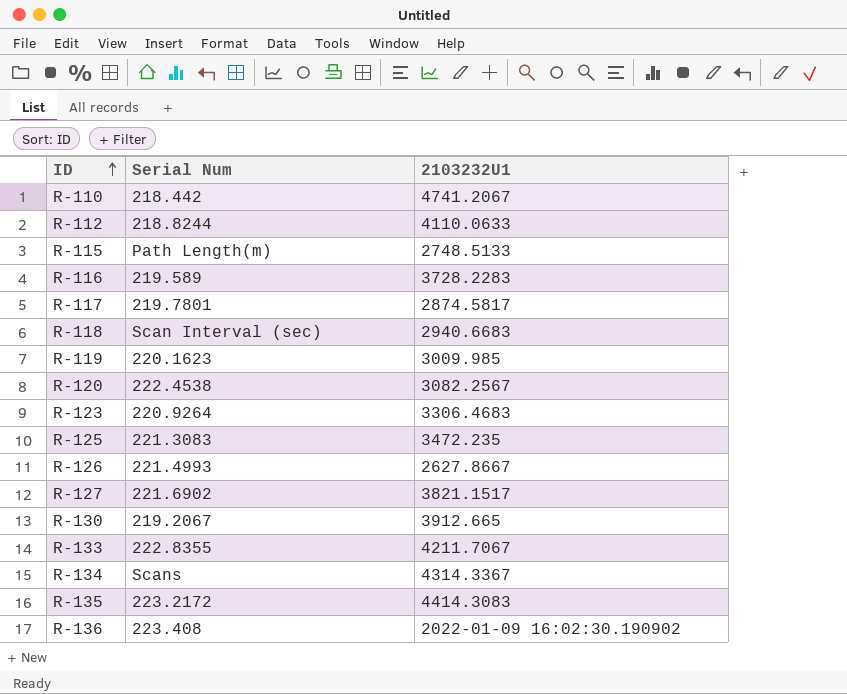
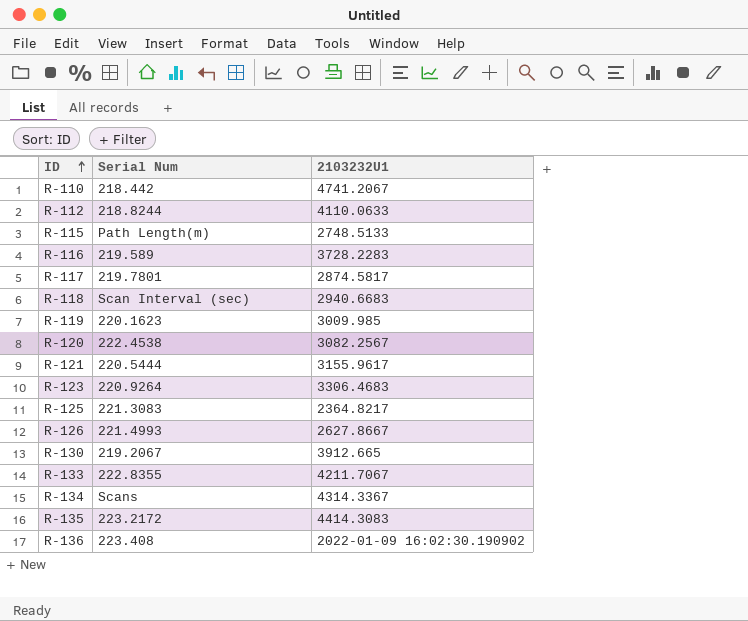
row R-127: 221.6902 | 3821.1517 -> none
row R-121: none -> 220.5444 | 3155.9617
R-125 | 2103232U1: 3472.235 -> 2364.8217

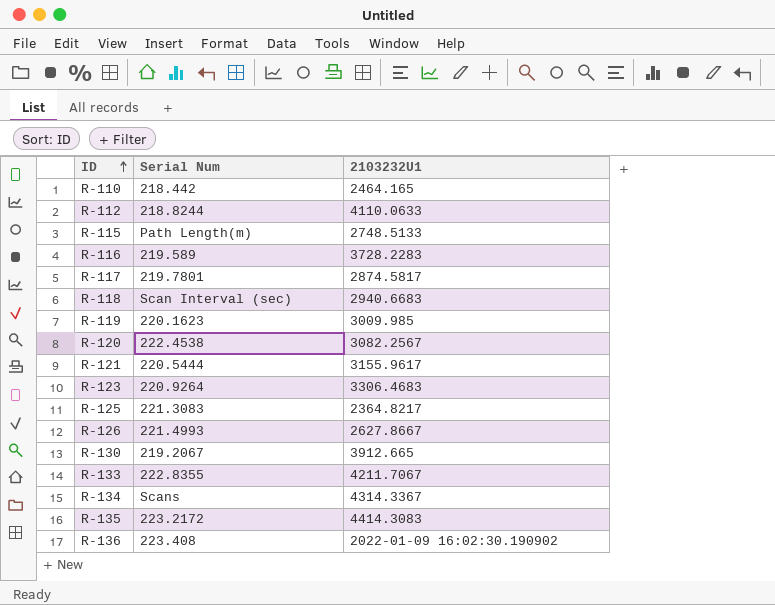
R-110 | 2103232U1: 4741.2067 -> 2464.165

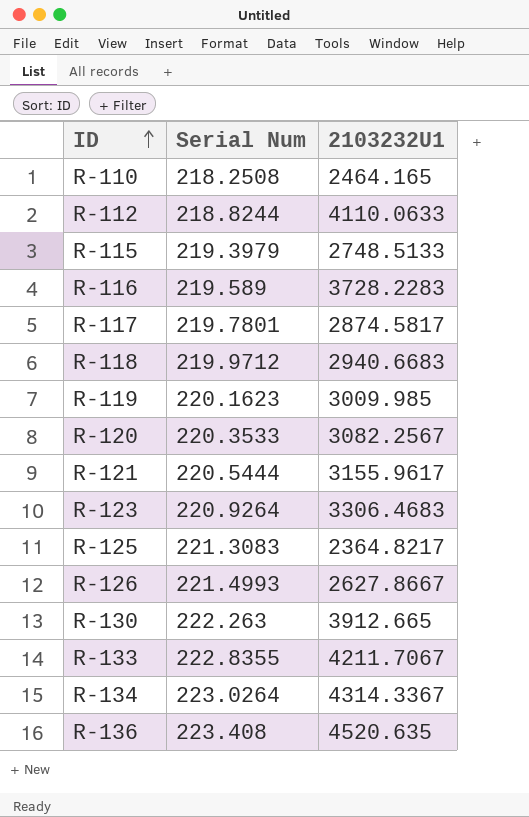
row R-135: 223.2172 | 4414.3083 -> none
R-110 | Serial Num: 218.442 -> 218.2508
R-115 | Serial Num: Path Length(m) -> 219.3979
R-118 | Serial Num: Scan Interval (sec) -> 219.9712
R-120 | Serial Num: 222.4538 -> 220.3533
R-130 | Serial Num: 219.2067 -> 222.263
R-134 | Serial Num: Scans -> 223.0264
R-136 | 2103232U1: 2022-01-09 16:02:30.190902 -> 4520.635

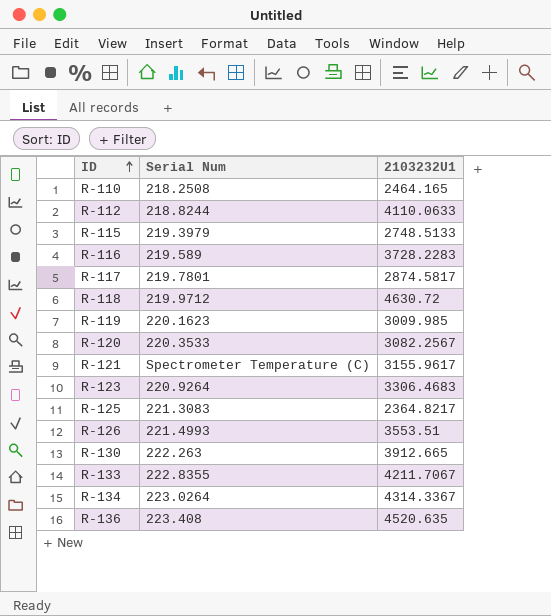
R-118 | 2103232U1: 2940.6683 -> 4630.72
R-121 | Serial Num: 220.5444 -> Spectrometer Temperature (C)
R-126 | 2103232U1: 2627.8667 -> 3553.51

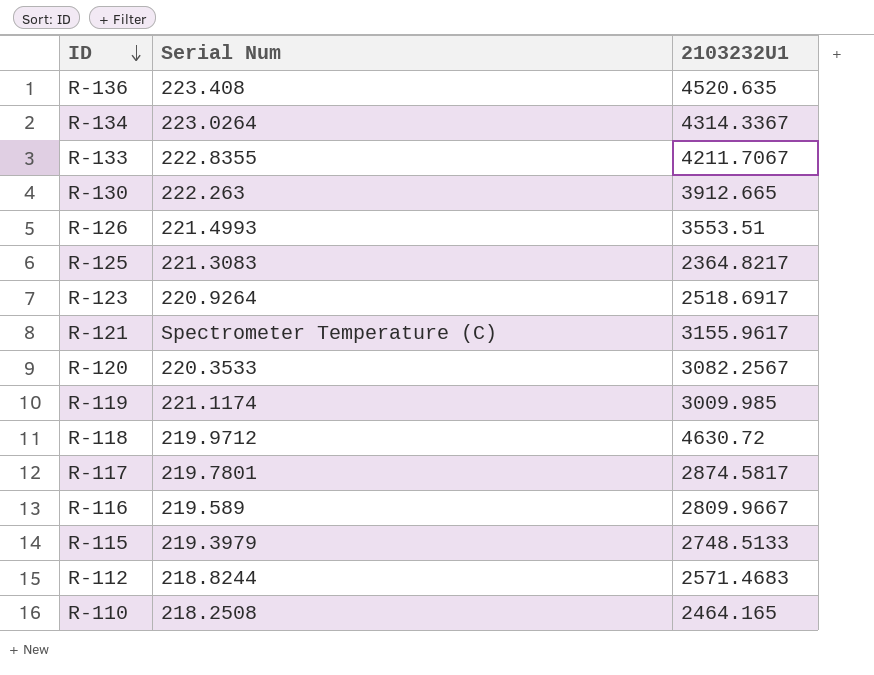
row order: ID ascending -> ID descending
R-123 | 2103232U1: 3306.4683 -> 2518.6917
R-119 | Serial Num: 220.1623 -> 221.1174
R-116 | 2103232U1: 3728.2283 -> 2809.9667
R-112 | 2103232U1: 4110.0633 -> 2571.4683

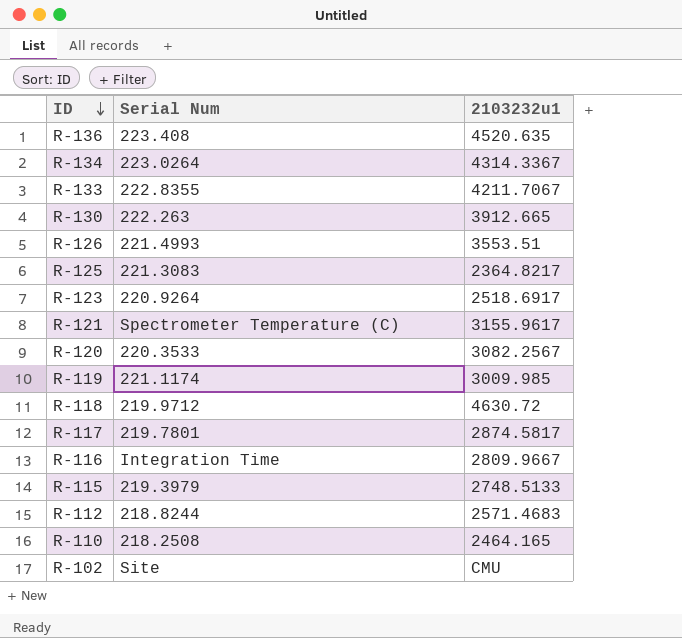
column name: 2103232U1 -> 2103232u1
R-116 | Serial Num: 219.589 -> Integration Time
row R-102: none -> Site | CMU

